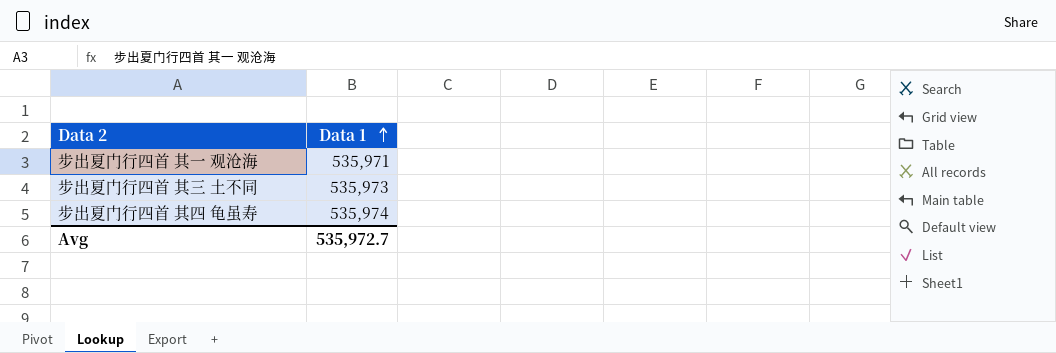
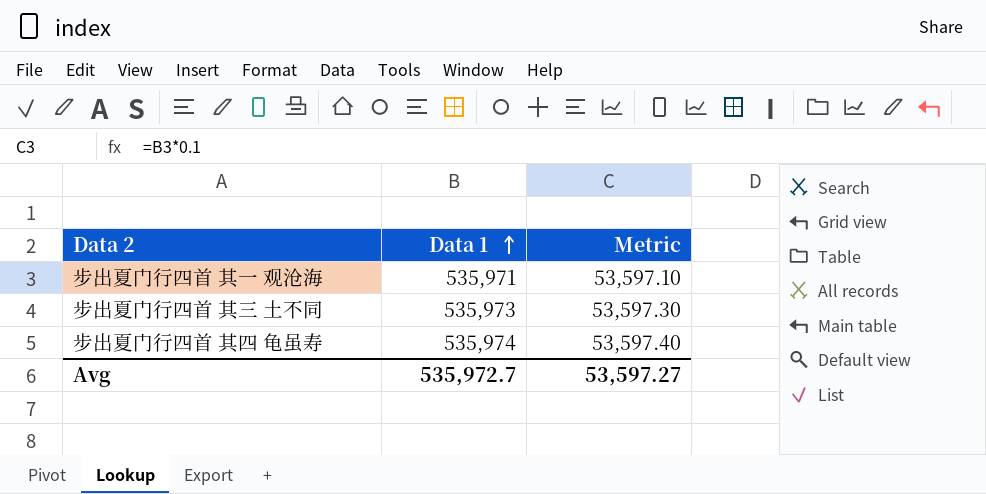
column Metric | formula: none -> [Data 1] * 0.1

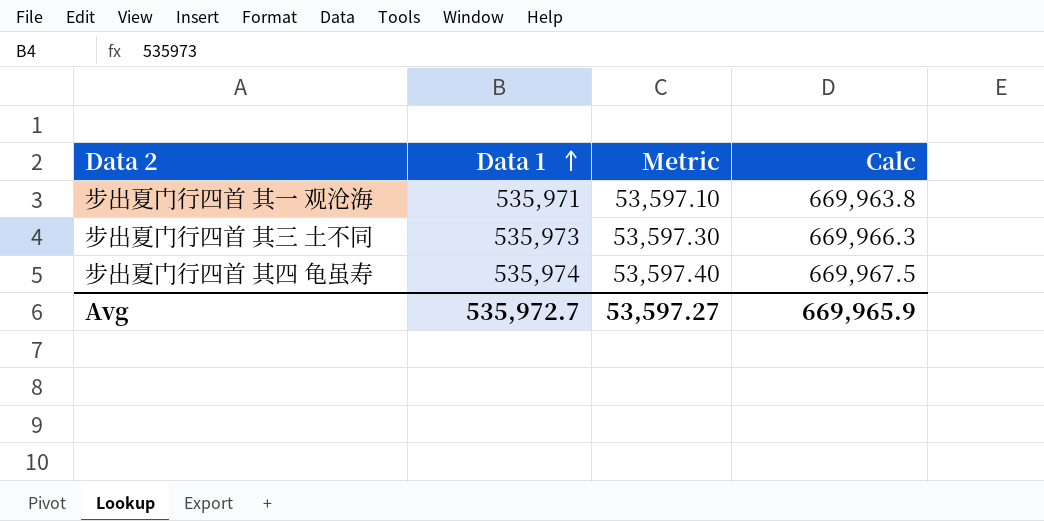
column Calc | formula: none -> [Data 1] * 1.25

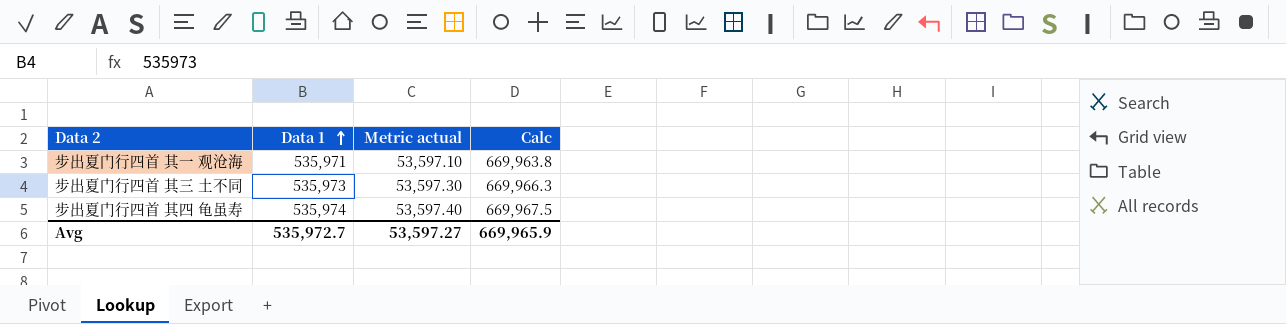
column name: Metric -> Metric actual

